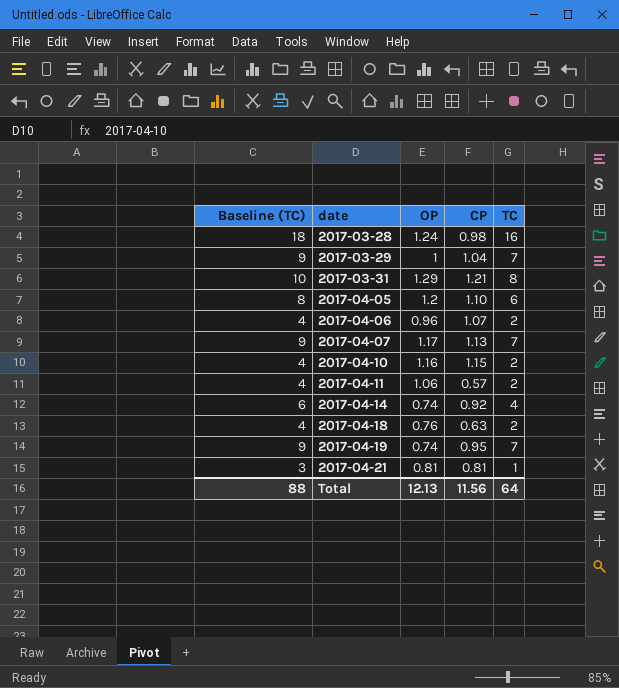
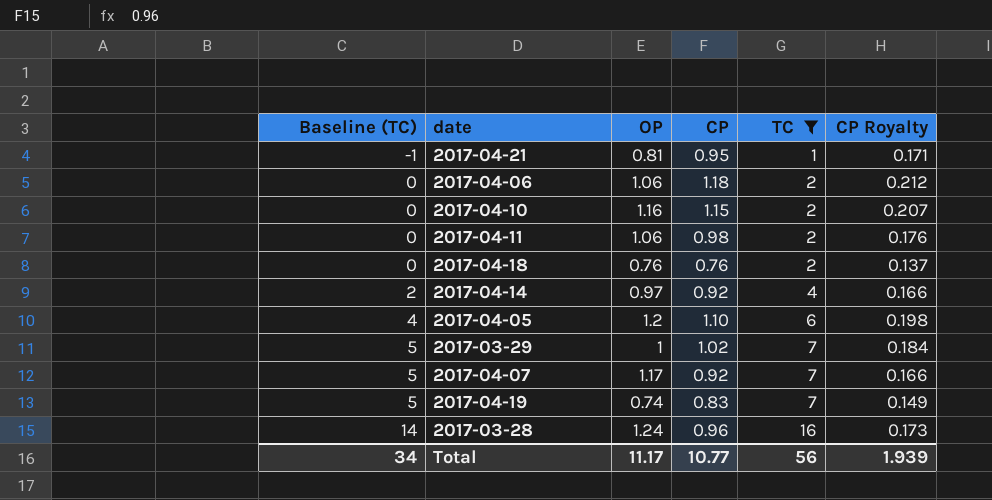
filter: none -> TC != 8
row order: date ascending -> Baseline (TC) ascending
column Baseline (TC) | formula: [TC] + 2 -> [TC] - 2
column CP Royalty | formula: none -> [CP] * 0.18
2017-04-21 | CP: 0.81 -> 0.95
2017-04-06 | OP: 0.96 -> 1.06
2017-04-06 | CP: 1.07 -> 1.18
2017-04-11 | CP: 0.57 -> 0.98
2017-04-18 | CP: 0.63 -> 0.76
2017-04-14 | OP: 0.74 -> 0.97
2017-03-29 | CP: 1.04 -> 1.02
2017-04-07 | CP: 1.13 -> 0.92
2017-04-19 | CP: 0.95 -> 0.83
2017-03-28 | CP: 0.98 -> 0.96
Total | Baseline (TC): 88 -> 34
Total | OP: 12.13 -> 11.17
Total | CP: 11.56 -> 10.77
Total | TC: 64 -> 56

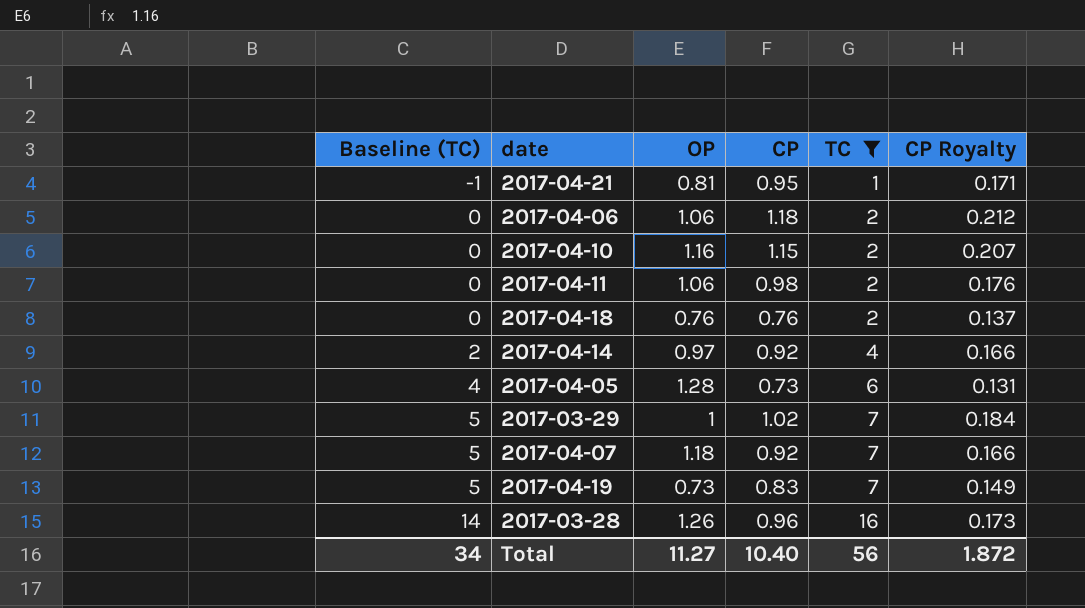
2017-04-05 | OP: 1.2 -> 1.28
2017-04-05 | CP: 1.10 -> 0.73
2017-04-05 | CP Royalty: 0.198 -> 0.131
2017-04-07 | OP: 1.17 -> 1.18
2017-04-19 | OP: 0.74 -> 0.73
2017-03-28 | OP: 1.24 -> 1.26
Total | OP: 11.17 -> 11.27
Total | CP: 10.77 -> 10.40
Total | CP Royalty: 1.939 -> 1.872

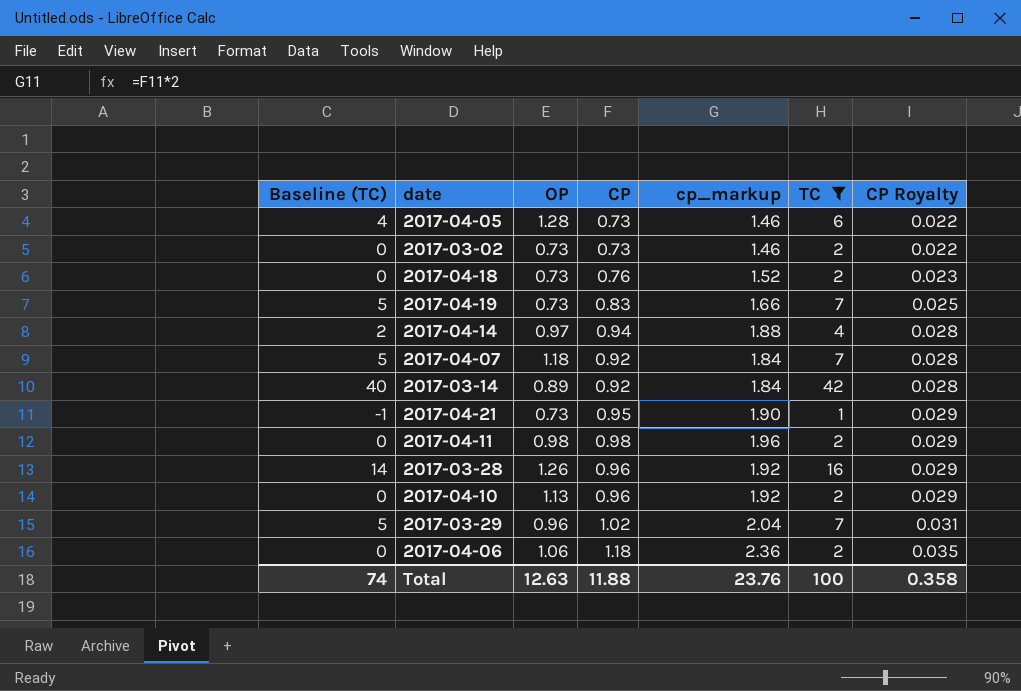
row order: Baseline (TC) ascending -> CP Royalty ascending
column cp_markup | formula: none -> [CP] * 2
column CP Royalty | formula: [CP] * 0.18 -> [CP] * 0.03
row 2017-03-02: none -> 0 | 0.73 | 0.73 | 1.46 | 2 | 0.022
2017-04-18 | OP: 0.76 -> 0.73
2017-04-14 | CP: 0.92 -> 0.94
row 2017-03-14: none -> 40 | 0.89 | 0.92 | 1.84 | 42 | 0.028
2017-04-21 | OP: 0.81 -> 0.73
2017-04-11 | OP: 1.06 -> 0.98
2017-04-10 | OP: 1.16 -> 1.13
2017-04-10 | CP: 1.15 -> 0.96
2017-03-29 | OP: 1 -> 0.96
Total | Baseline (TC): 34 -> 74
Total | OP: 11.27 -> 12.63
Total | CP: 10.40 -> 11.88
Total | TC: 56 -> 100
Total | CP Royalty: 1.872 -> 0.358

